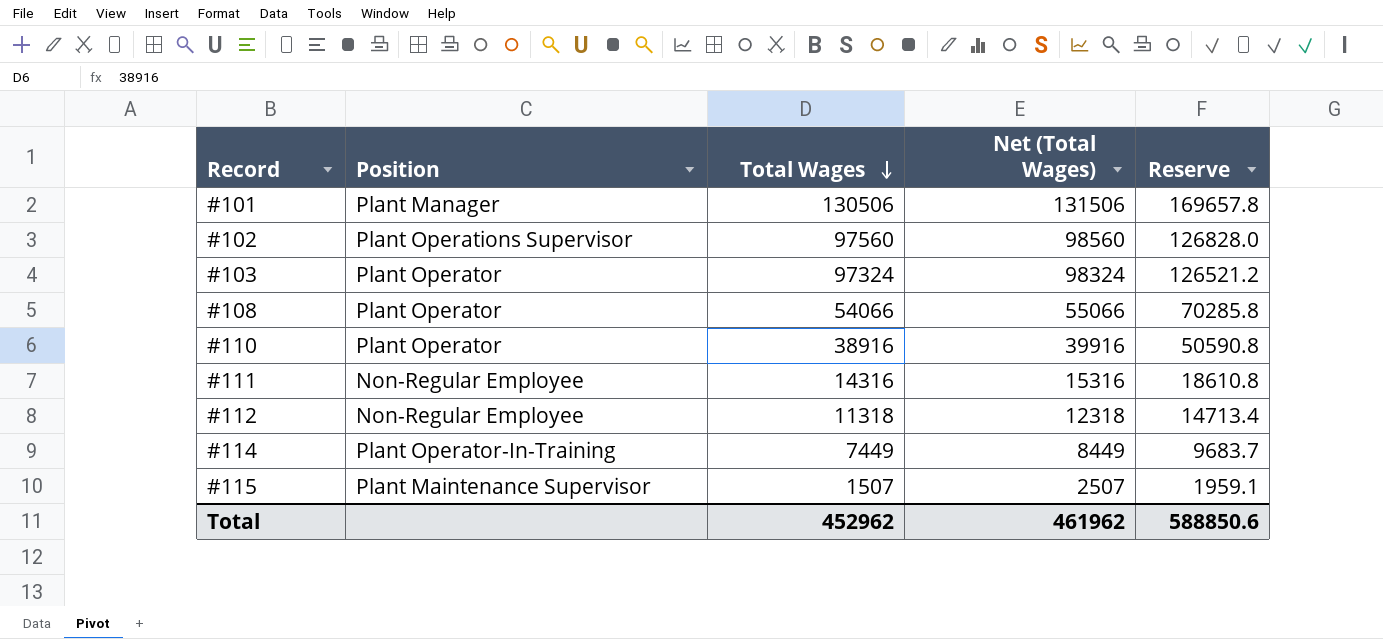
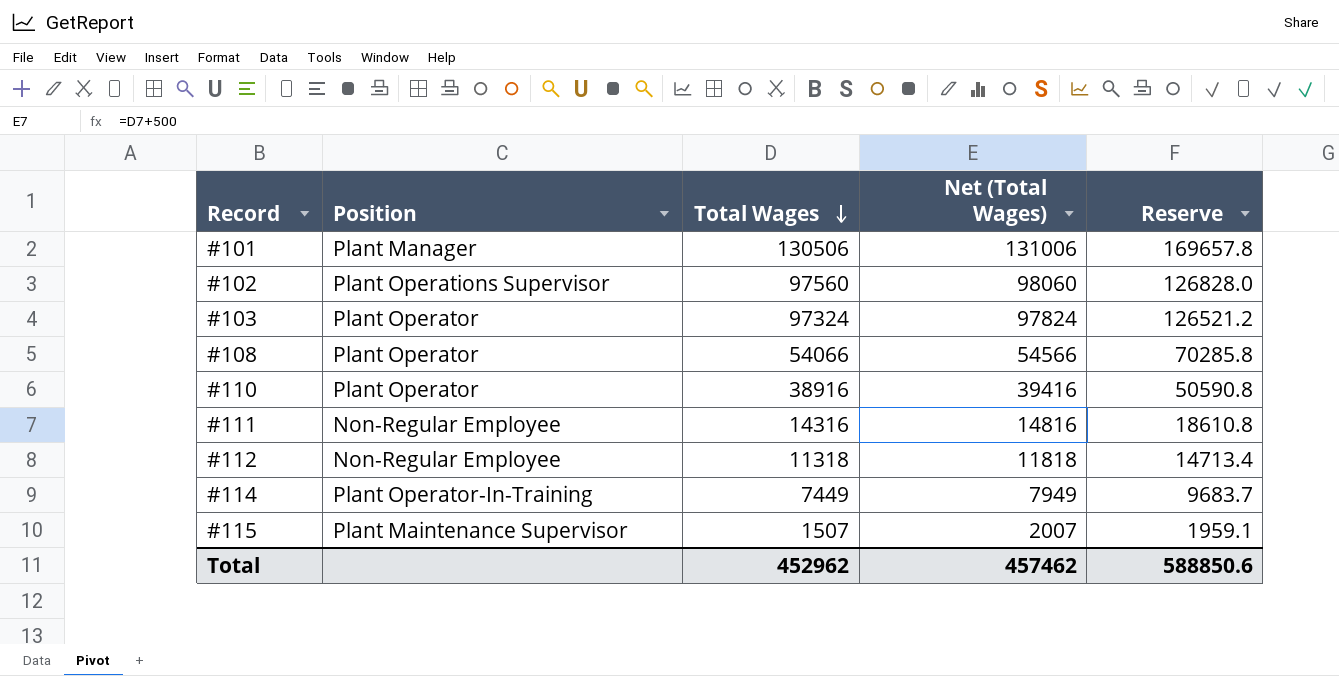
column Net (Total Wages) | formula: [Total Wages] + 1000 -> [Total Wages] + 500
Total | Net (Total Wages): 461962 -> 457462

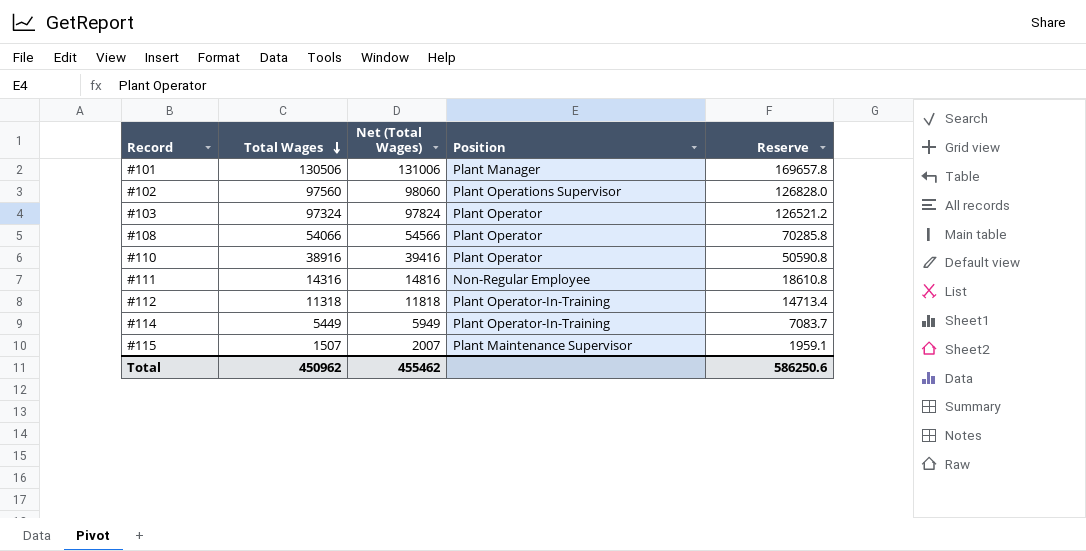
column Position | position: 2 -> 4
#112 | Position: Non-Regular Employee -> Plant Operator-In-Training
#114 | Total Wages: 7449 -> 5449
#114 | Net (Total Wages): 7949 -> 5949
#114 | Reserve: 9683.7 -> 7083.7
Total | Total Wages: 452962 -> 450962
Total | Net (Total Wages): 457462 -> 455462
Total | Reserve: 588850.6 -> 586250.6

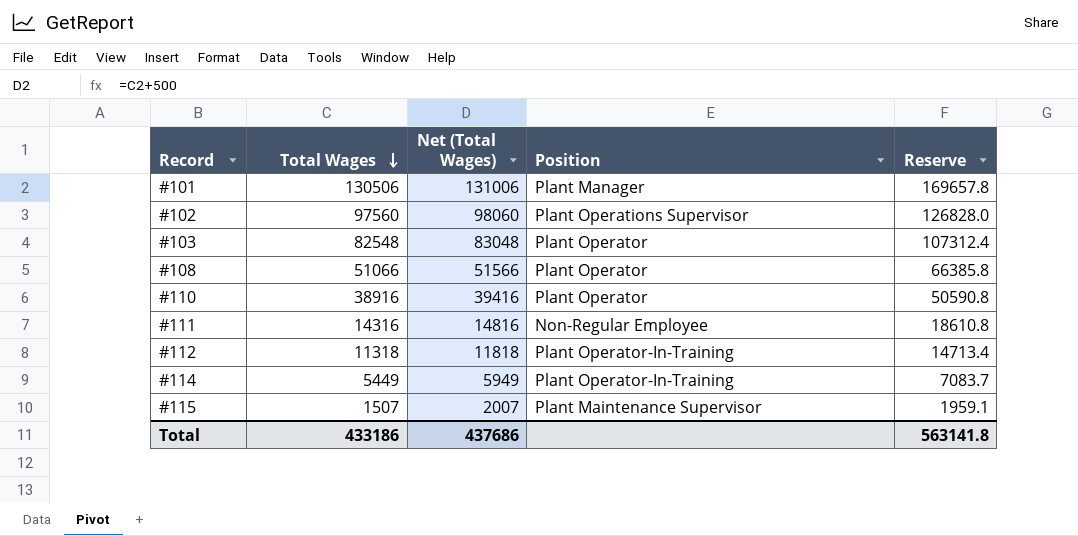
#103 | Total Wages: 97324 -> 82548
#103 | Net (Total Wages): 97824 -> 83048
#103 | Reserve: 126521.2 -> 107312.4
#108 | Total Wages: 54066 -> 51066
#108 | Net (Total Wages): 54566 -> 51566
#108 | Reserve: 70285.8 -> 66385.8
Total | Total Wages: 450962 -> 433186
Total | Net (Total Wages): 455462 -> 437686
Total | Reserve: 586250.6 -> 563141.8

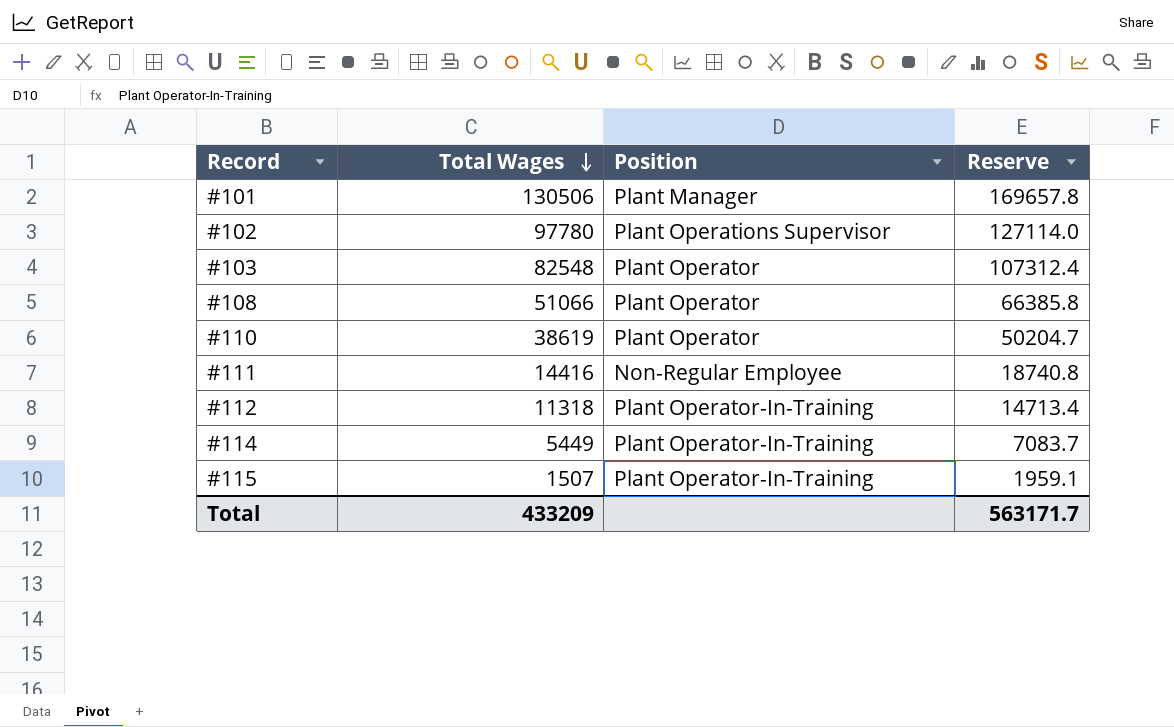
column Net (Total Wages) | formula: [Total Wages] + 500 -> none
#102 | Total Wages: 97560 -> 97780
#102 | Reserve: 126828.0 -> 127114.0
#110 | Total Wages: 38916 -> 38619
#110 | Reserve: 50590.8 -> 50204.7
#111 | Total Wages: 14316 -> 14416
#111 | Reserve: 18610.8 -> 18740.8
#115 | Position: Plant Maintenance Supervisor -> Plant Operator-In-Training
Total | Total Wages: 433186 -> 433209
Total | Reserve: 563141.8 -> 563171.7

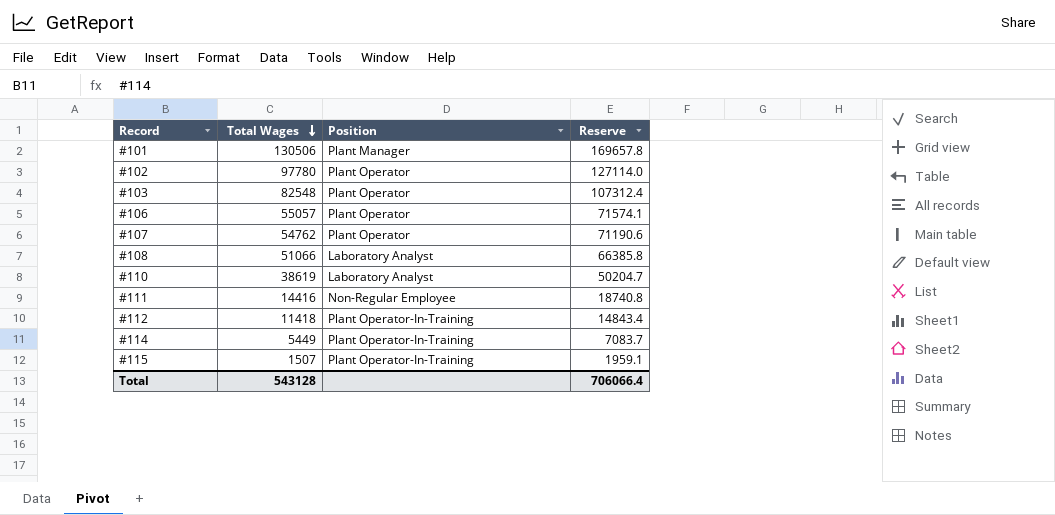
#102 | Position: Plant Operations Supervisor -> Plant Operator
row #106: none -> 55057 | Plant Operator | 71574.1
row #107: none -> 54762 | Plant Operator | 71190.6
#108 | Position: Plant Operator -> Laboratory Analyst
#110 | Position: Plant Operator -> Laboratory Analyst
#112 | Total Wages: 11318 -> 11418
#112 | Reserve: 14713.4 -> 14843.4
Total | Total Wages: 433209 -> 543128
Total | Reserve: 563171.7 -> 706066.4

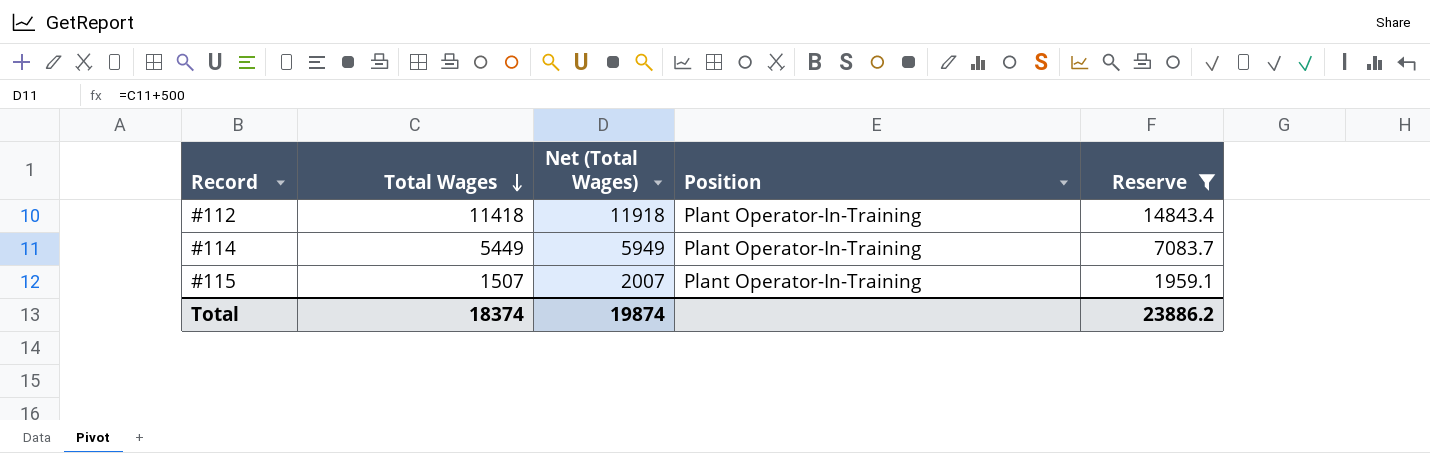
filter: none -> Reserve <= 14843.4
column Net (Total Wages) | formula: none -> [Total Wages] + 500
Total | Total Wages: 543128 -> 18374
Total | Reserve: 706066.4 -> 23886.2

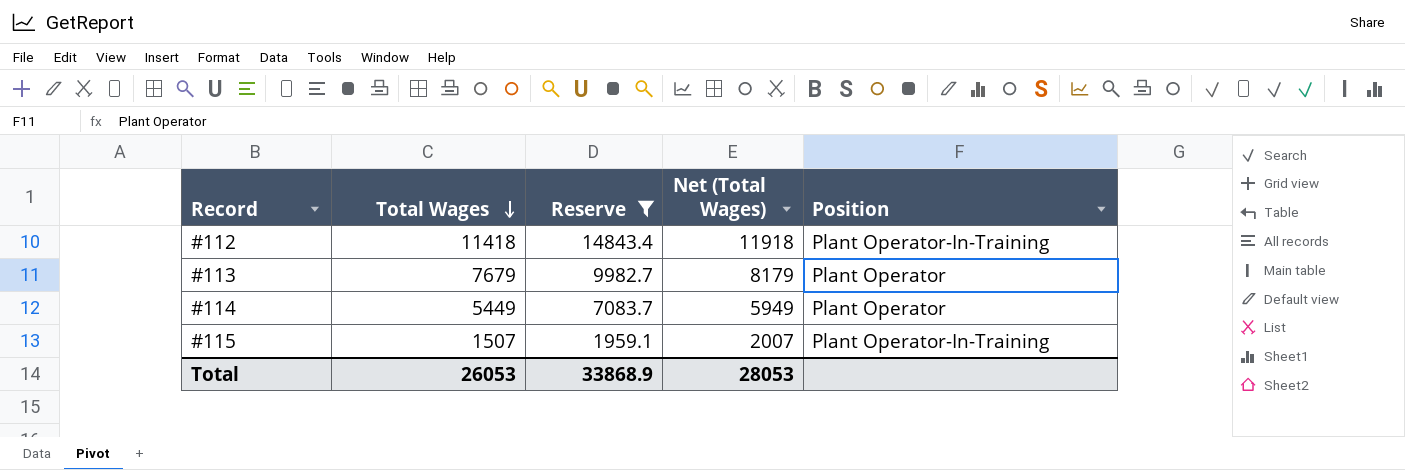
column Reserve | position: 5 -> 3
row #113: none -> 7679 | 9982.7 | 8179 | Plant Operator
#114 | Position: Plant Operator-In-Training -> Plant Operator
Total | Total Wages: 18374 -> 26053
Total | Reserve: 23886.2 -> 33868.9
Total | Net (Total Wages): 19874 -> 28053

